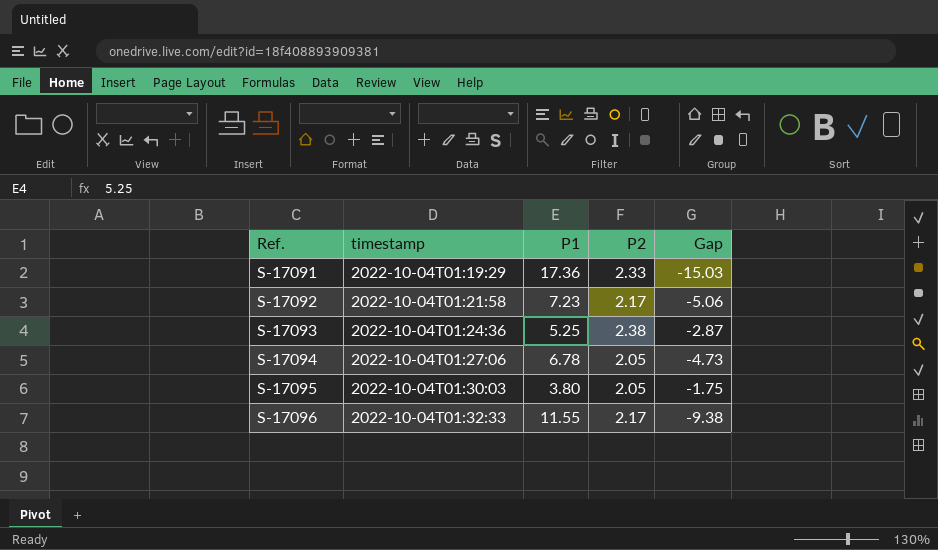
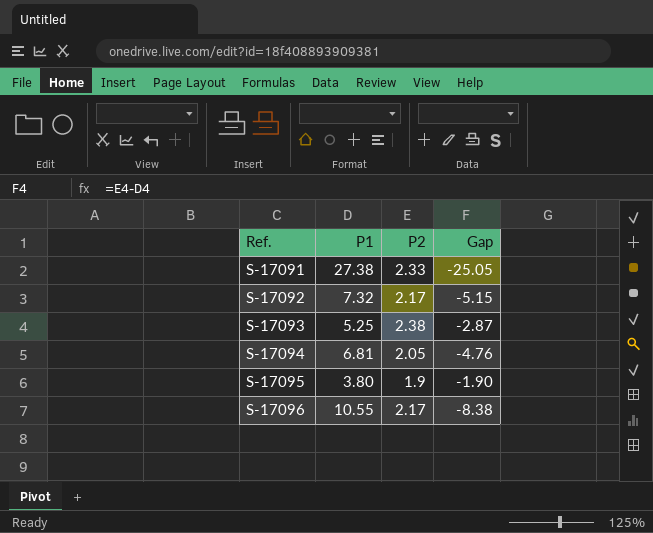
column timestamp | position: 2 -> none
S-17091 | P1: 17.36 -> 27.38
S-17091 | Gap: -15.03 -> -25.05
S-17092 | P1: 7.23 -> 7.32
S-17092 | Gap: -5.06 -> -5.15
S-17094 | P1: 6.78 -> 6.81
S-17094 | Gap: -4.73 -> -4.76
S-17095 | P2: 2.05 -> 1.9
S-17095 | Gap: -1.75 -> -1.90
S-17096 | P1: 11.55 -> 10.55
S-17096 | Gap: -9.38 -> -8.38

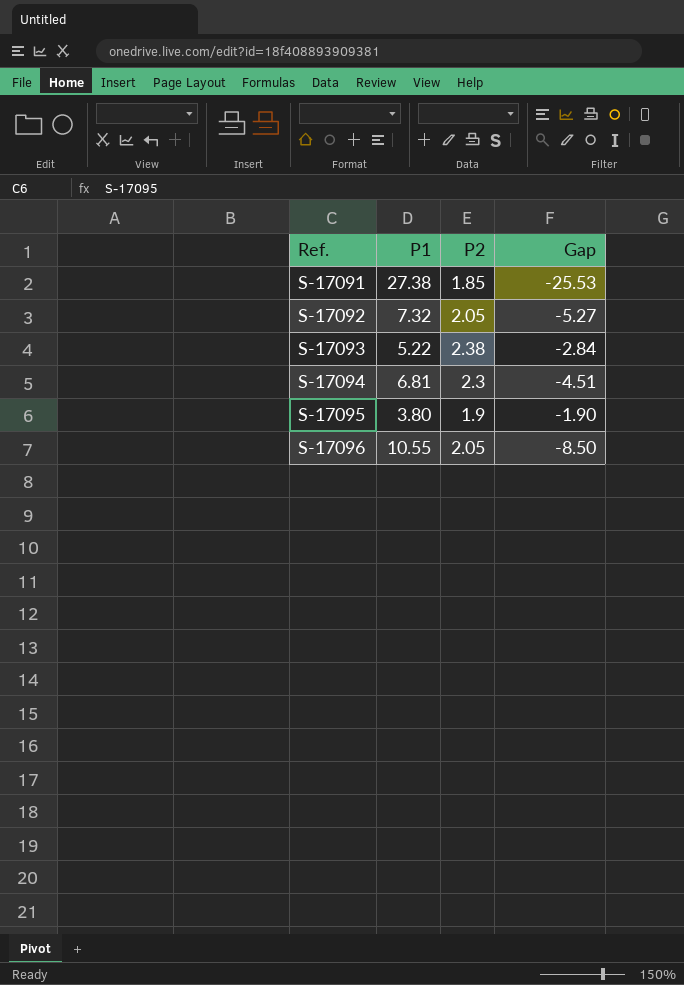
S-17091 | P2: 2.33 -> 1.85
S-17091 | Gap: -25.05 -> -25.53
S-17092 | P2: 2.17 -> 2.05
S-17092 | Gap: -5.15 -> -5.27
S-17093 | P1: 5.25 -> 5.22
S-17093 | Gap: -2.87 -> -2.84
S-17094 | P2: 2.05 -> 2.3
S-17094 | Gap: -4.76 -> -4.51
S-17096 | P2: 2.17 -> 2.05
S-17096 | Gap: -8.38 -> -8.50

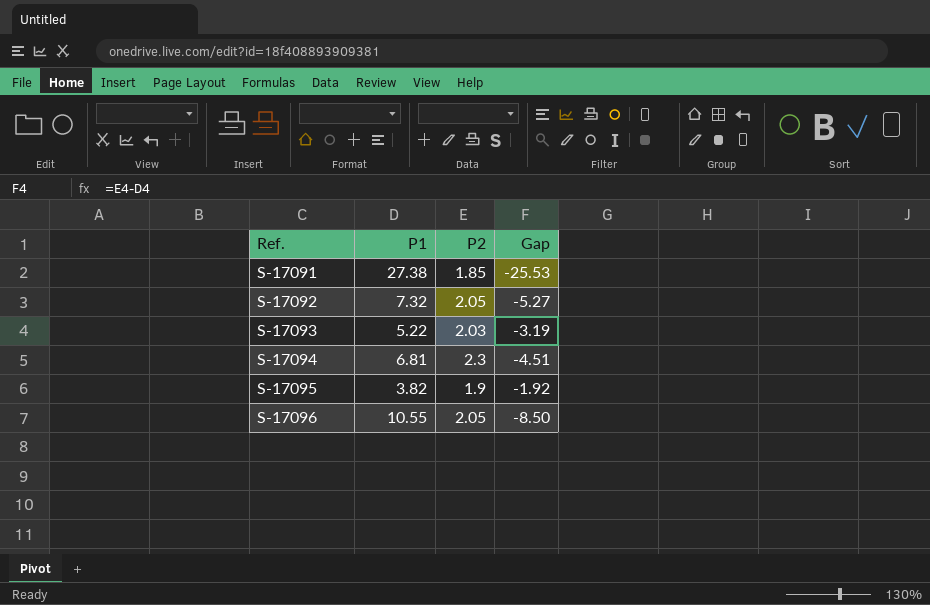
S-17093 | P2: 2.38 -> 2.03
S-17093 | Gap: -2.84 -> -3.19
S-17095 | P1: 3.80 -> 3.82
S-17095 | Gap: -1.90 -> -1.92

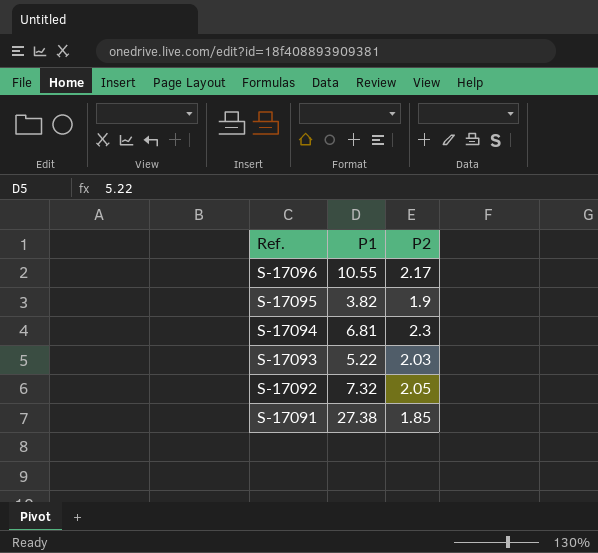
row order: Ref. ascending -> Ref. descending
column Gap | formula: [P2] - [P1] -> none
S-17096 | P2: 2.05 -> 2.17

